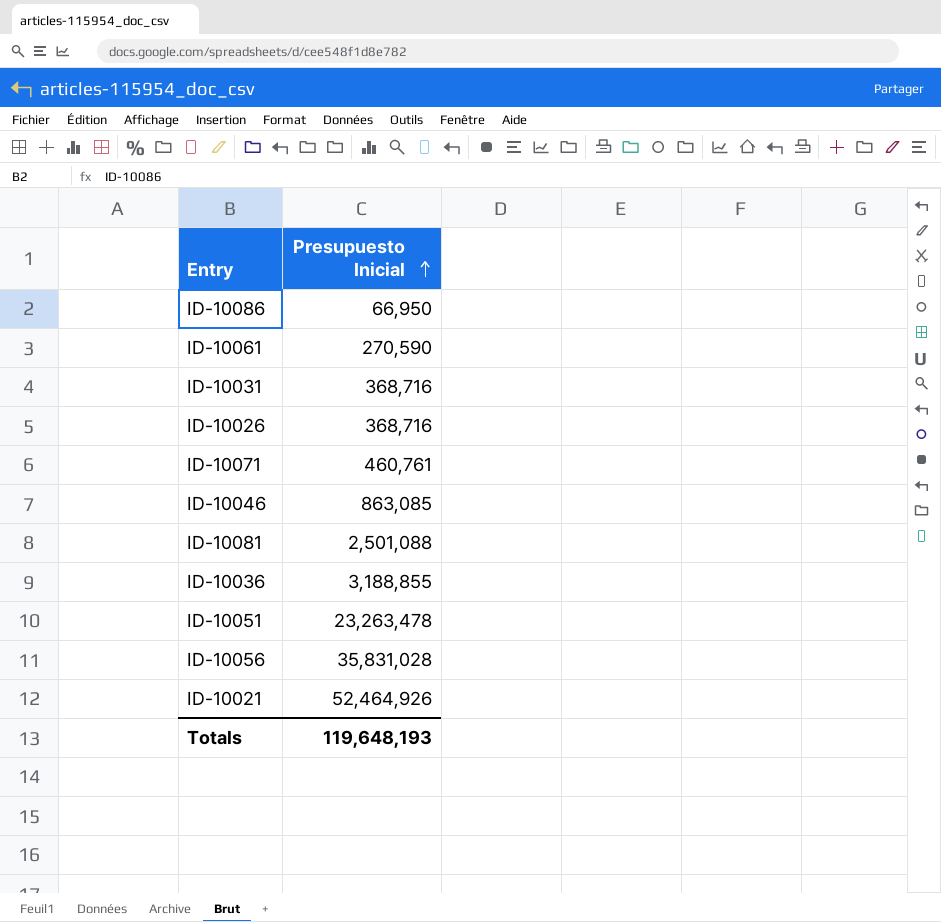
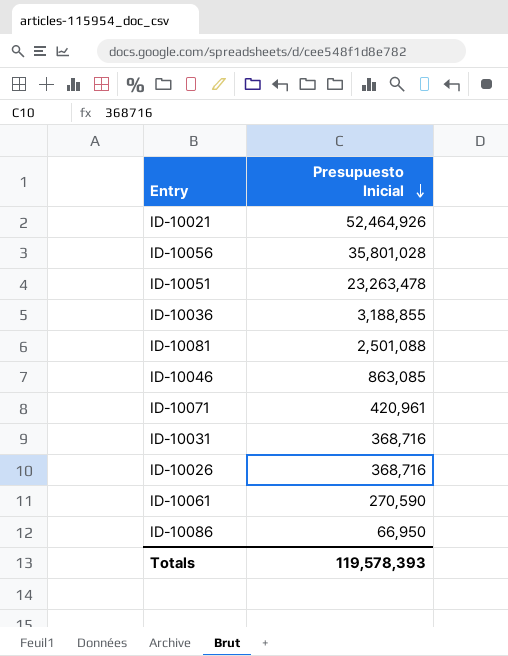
row order: Presupuesto Inicial ascending -> Presupuesto Inicial descending
ID-10056 | Presupuesto Inicial: 35,831,028 -> 35,801,028
ID-10071 | Presupuesto Inicial: 460,761 -> 420,961
Totals | Presupuesto Inicial: 119,648,193 -> 119,578,393

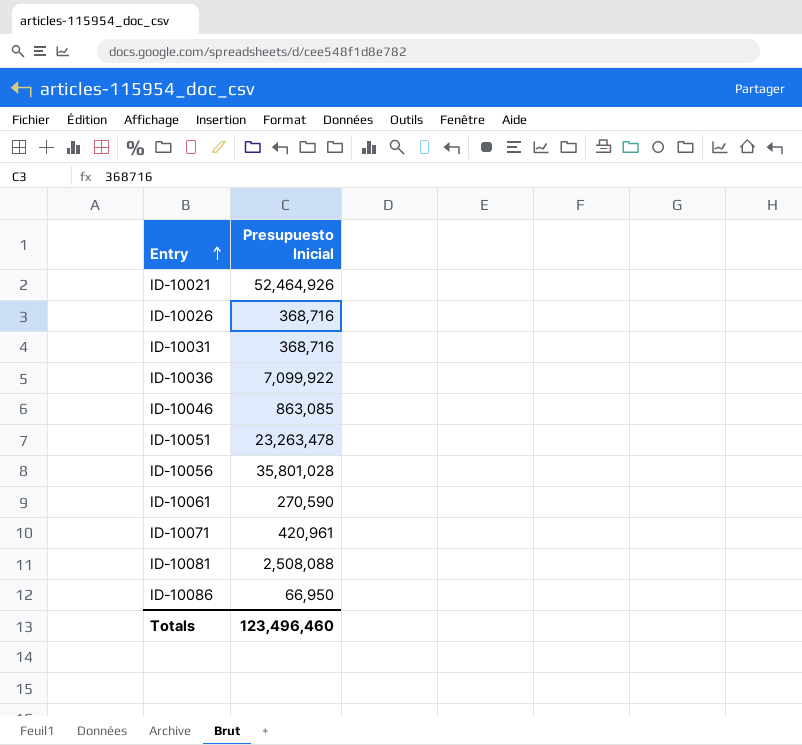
row order: Presupuesto Inicial descending -> Entry ascending
ID-10036 | Presupuesto Inicial: 3,188,855 -> 7,099,922
ID-10081 | Presupuesto Inicial: 2,501,088 -> 2,508,088
Totals | Presupuesto Inicial: 119,578,393 -> 123,496,460

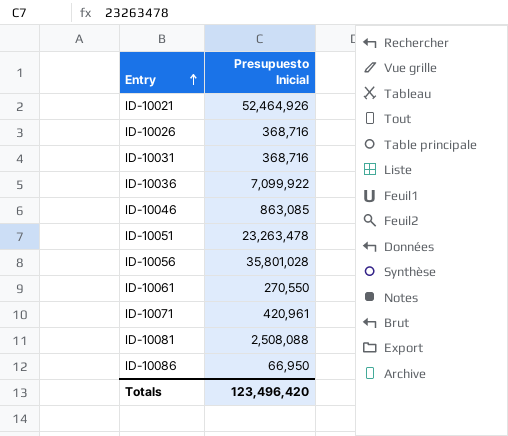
ID-10061 | Presupuesto Inicial: 270,590 -> 270,550
Totals | Presupuesto Inicial: 123,496,460 -> 123,496,420

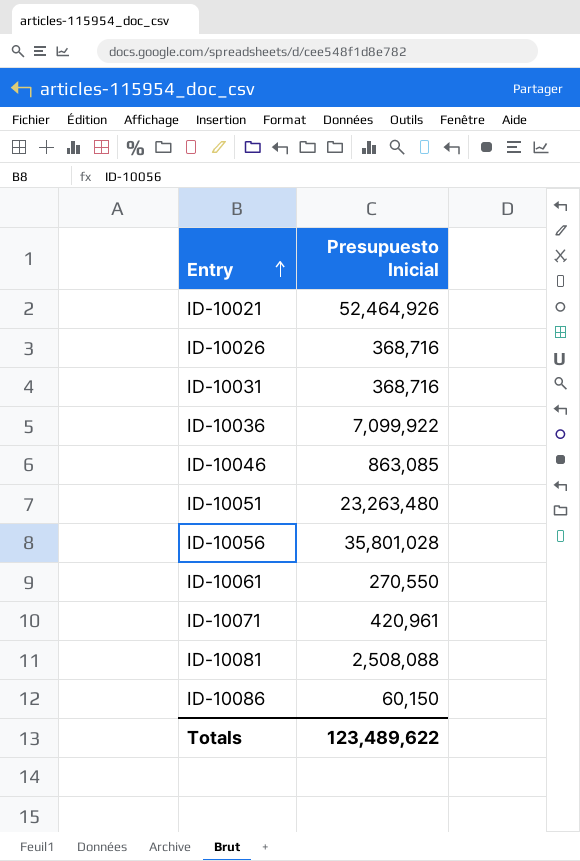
ID-10051 | Presupuesto Inicial: 23,263,478 -> 23,263,480
ID-10086 | Presupuesto Inicial: 66,950 -> 60,150
Totals | Presupuesto Inicial: 123,496,420 -> 123,489,622

